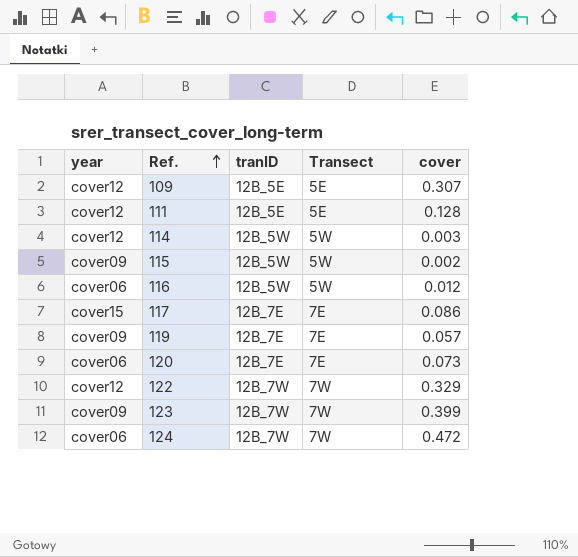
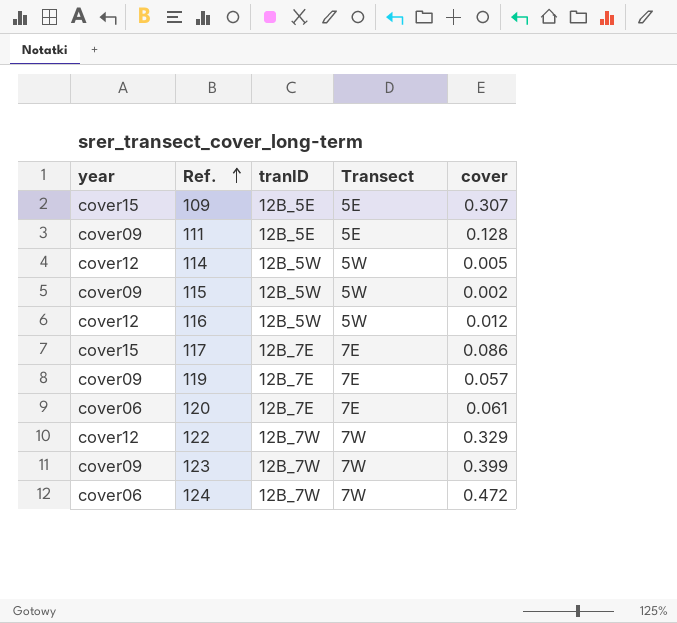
109 | year: cover12 -> cover15
111 | year: cover12 -> cover09
114 | cover: 0.003 -> 0.005
116 | year: cover06 -> cover12
120 | cover: 0.073 -> 0.061

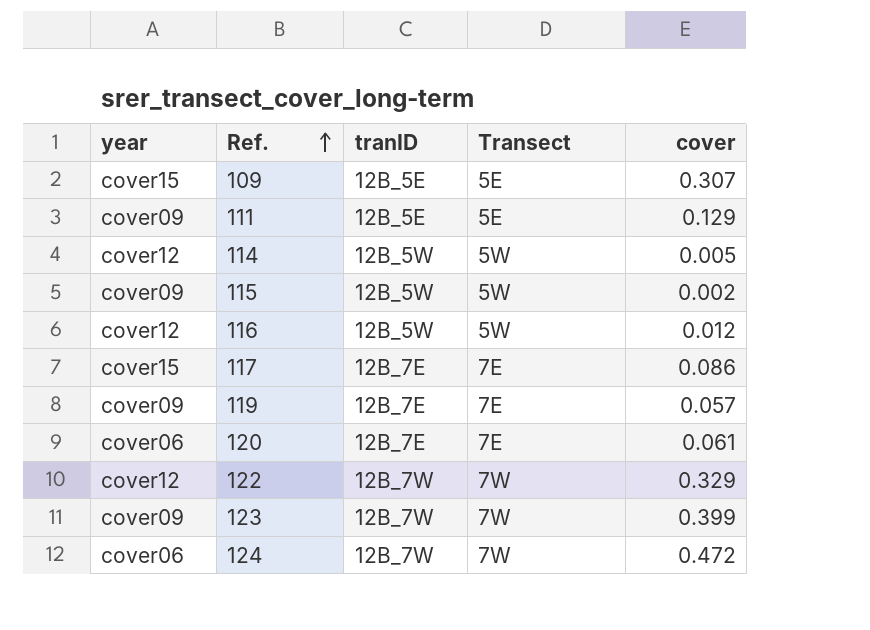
111 | cover: 0.128 -> 0.129

